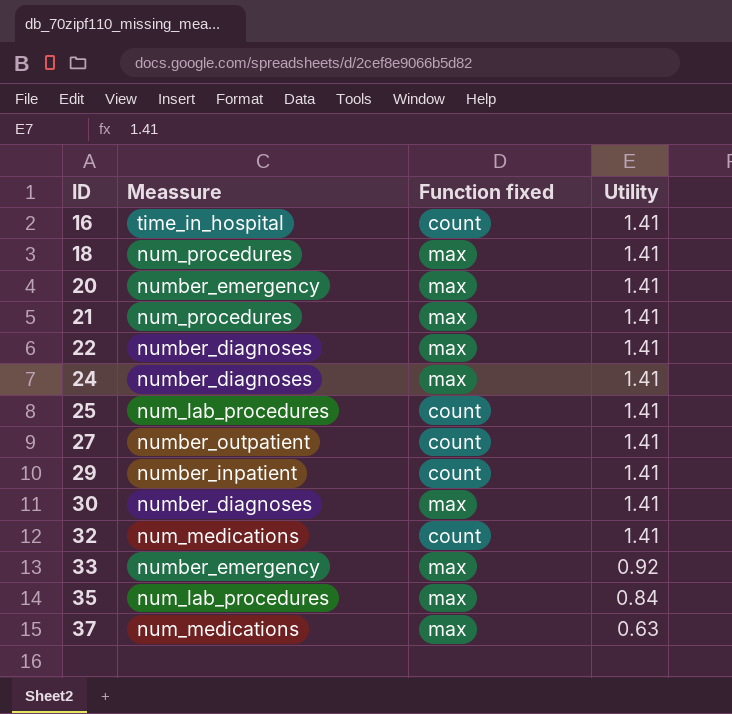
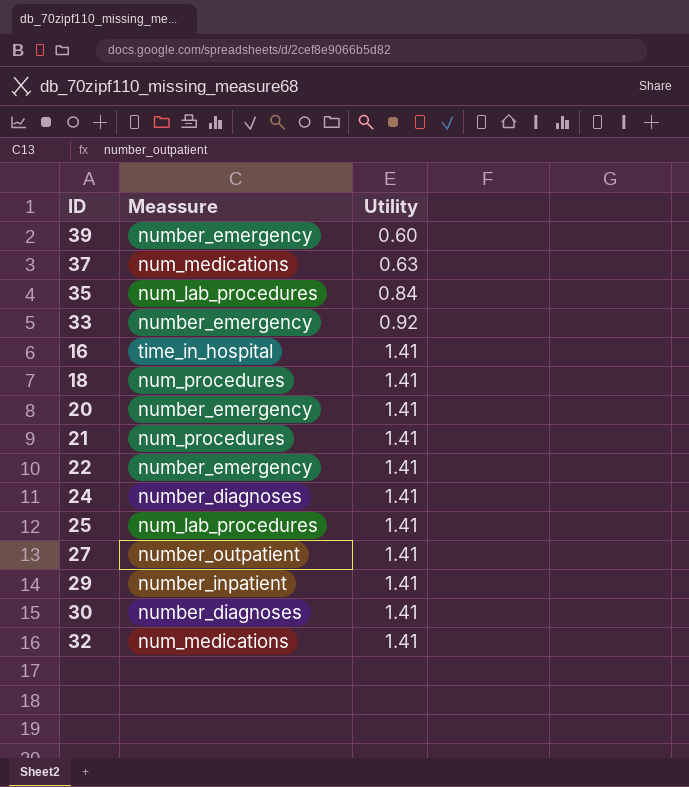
row order: ID ascending -> Utility ascending
column Function fixed | position: 3 -> none
row 39: none -> number_emergency | 0.60
22 | Meassure: number_diagnoses -> number_emergency

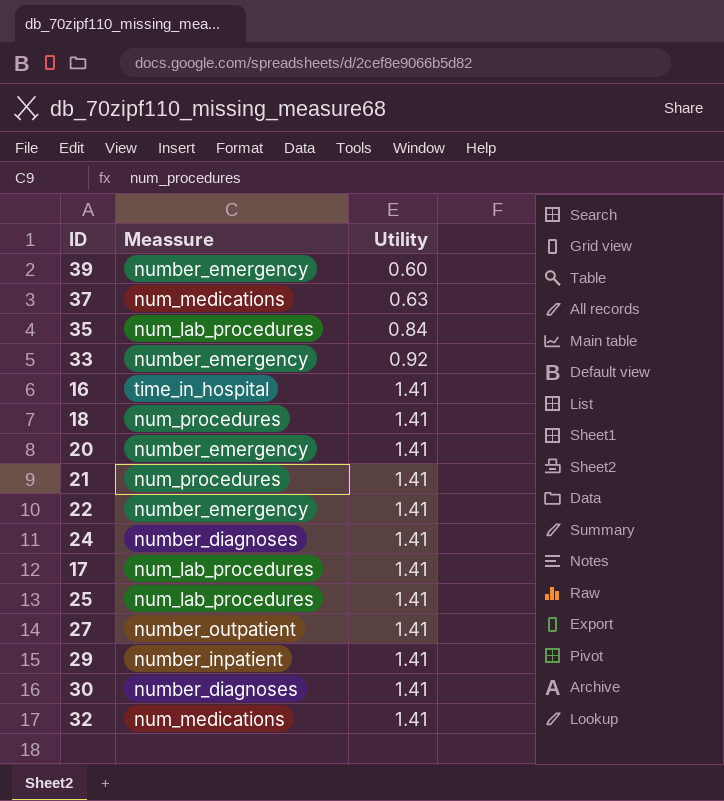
row 17: none -> num_lab_procedures | 1.41

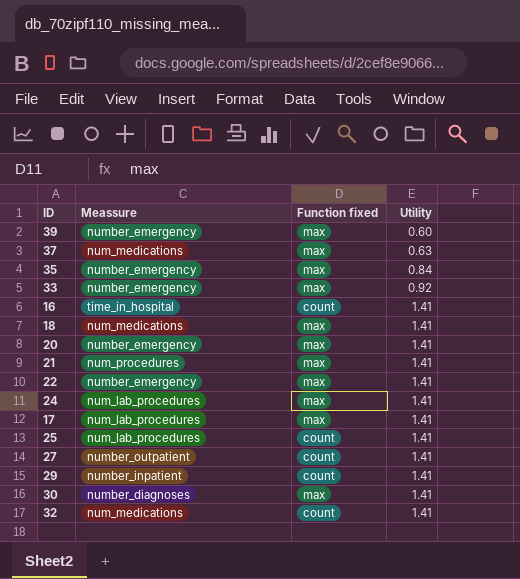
column Function fixed | position: none -> 3
35 | Meassure: num_lab_procedures -> number_emergency
18 | Meassure: num_procedures -> num_medications
24 | Meassure: number_diagnoses -> num_lab_procedures

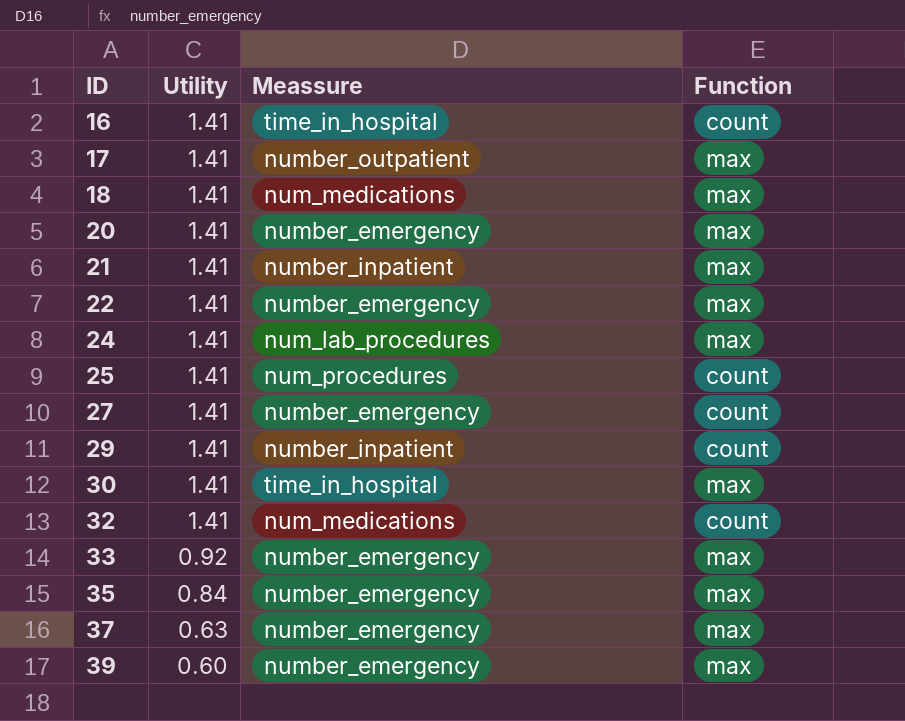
row order: Utility ascending -> ID ascending
column Utility | position: 4 -> 2
column name: Function fixed -> Function
17 | Meassure: num_lab_procedures -> number_outpatient
21 | Meassure: num_procedures -> number_inpatient
25 | Meassure: num_lab_procedures -> num_procedures
27 | Meassure: number_outpatient -> number_emergency
30 | Meassure: number_diagnoses -> time_in_hospital
37 | Meassure: num_medications -> number_emergency

